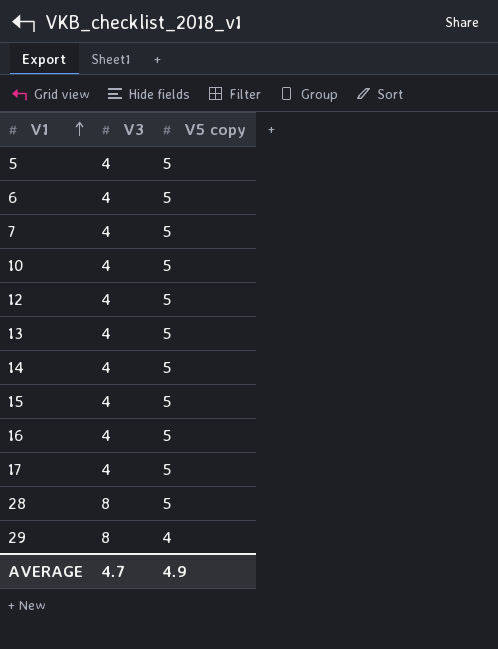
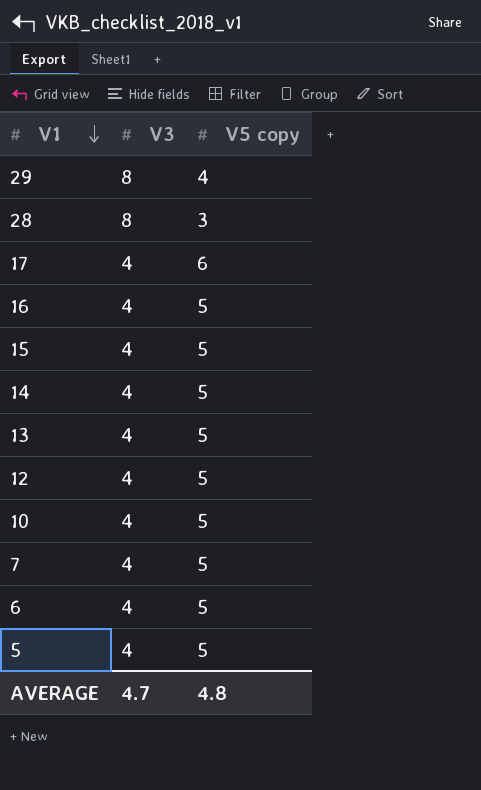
row order: V1 ascending -> V1 descending
28 | V5 copy: 5 -> 3
17 | V5 copy: 5 -> 6
AVERAGE | V5 copy: 4.9 -> 4.8

